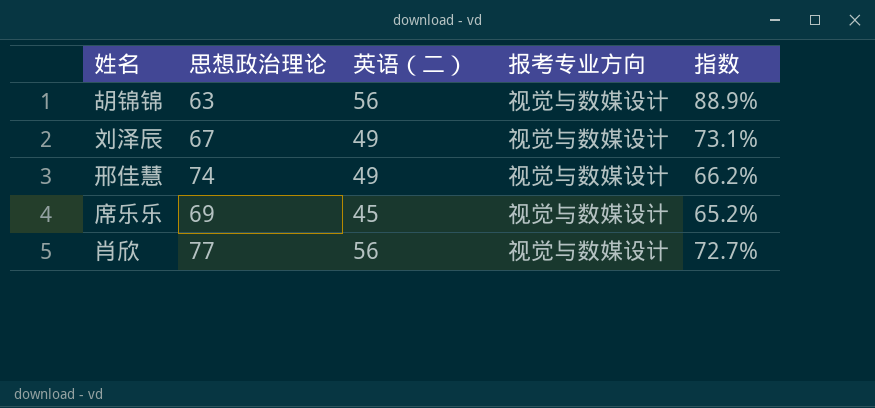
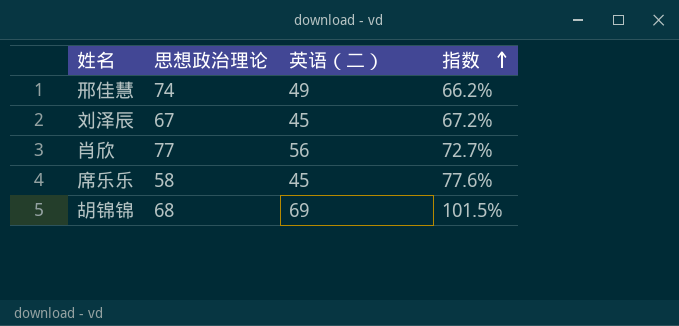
row order: none -> 指数 ascending
column 报考专业方向 | position: 4 -> none
刘泽辰 | 英语（二）: 49 -> 45
刘泽辰 | 指数: 73.1% -> 67.2%
席乐乐 | 思想政治理论: 69 -> 58
席乐乐 | 指数: 65.2% -> 77.6%
胡锦锦 | 思想政治理论: 63 -> 68
胡锦锦 | 英语（二）: 56 -> 69
胡锦锦 | 指数: 88.9% -> 101.5%

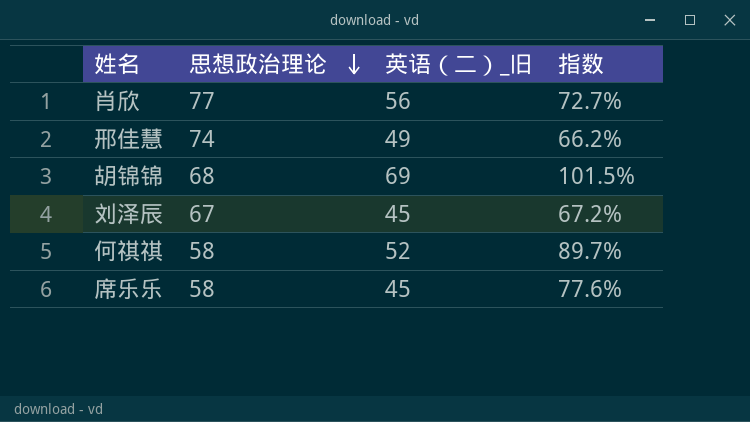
row order: 指数 ascending -> 思想政治理论 descending
column name: 英语（二） -> 英语（二）_旧
row 何祺祺: none -> 58 | 52 | 89.7%

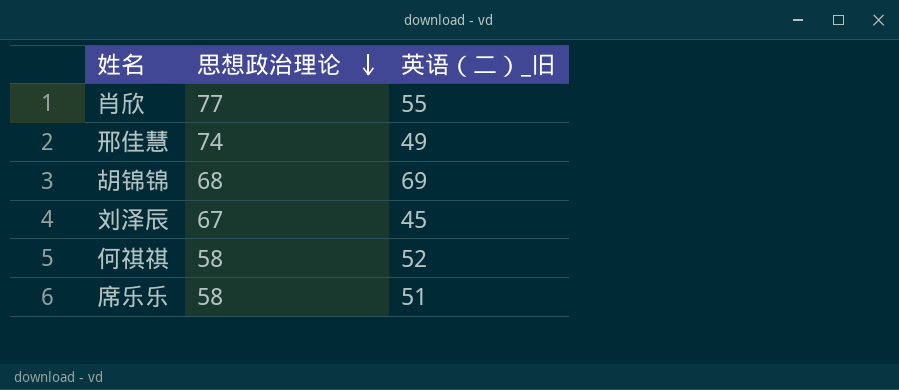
column 指数 | formula: [英语（二）_旧] / [思想政治理论] -> none
肖欣 | 英语（二）_旧: 56 -> 55
席乐乐 | 英语（二）_旧: 45 -> 51

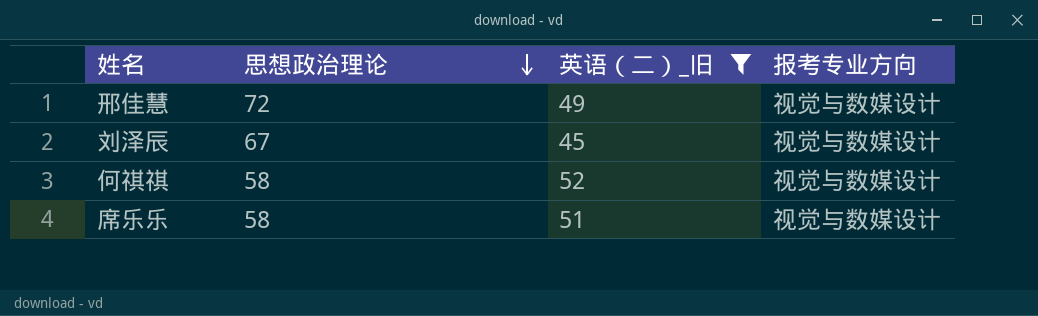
filter: none -> 英语（二）_旧 <= 52
column 报考专业方向 | position: none -> 4
邢佳慧 | 思想政治理论: 74 -> 72

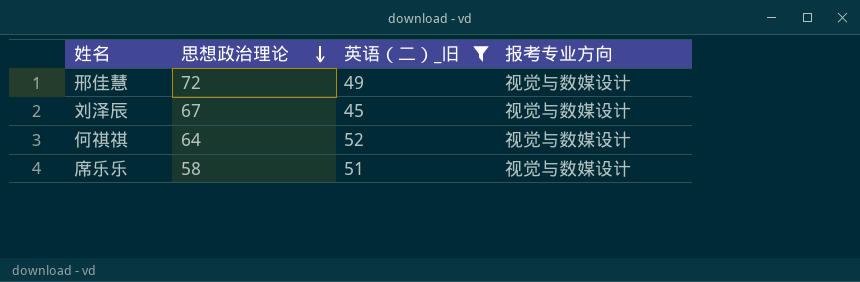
何祺祺 | 思想政治理论: 58 -> 64

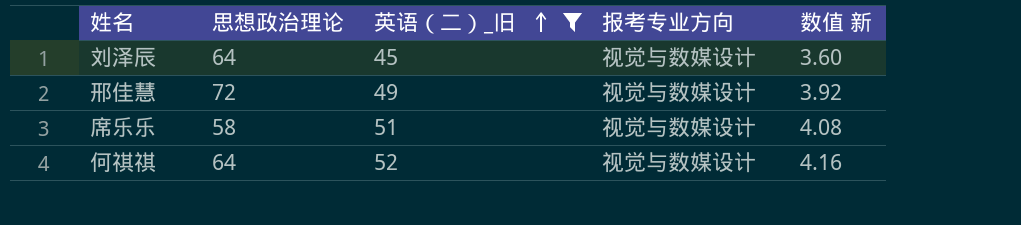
row order: 思想政治理论 descending -> 英语（二）_旧 ascending
column 数值 新 | formula: none -> [英语（二）_旧] * 0.08
刘泽辰 | 思想政治理论: 67 -> 64

